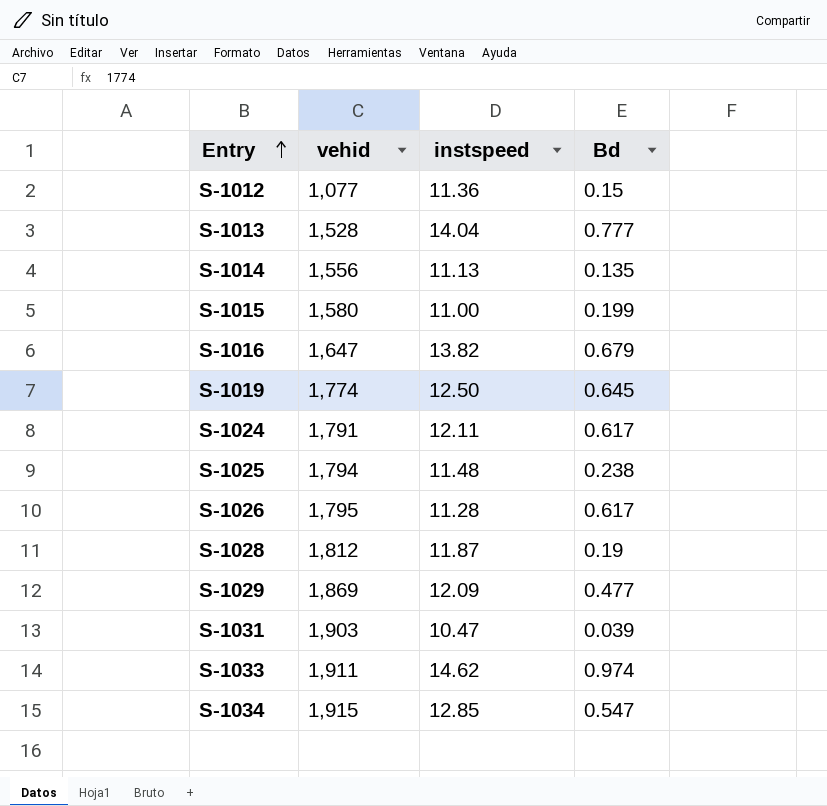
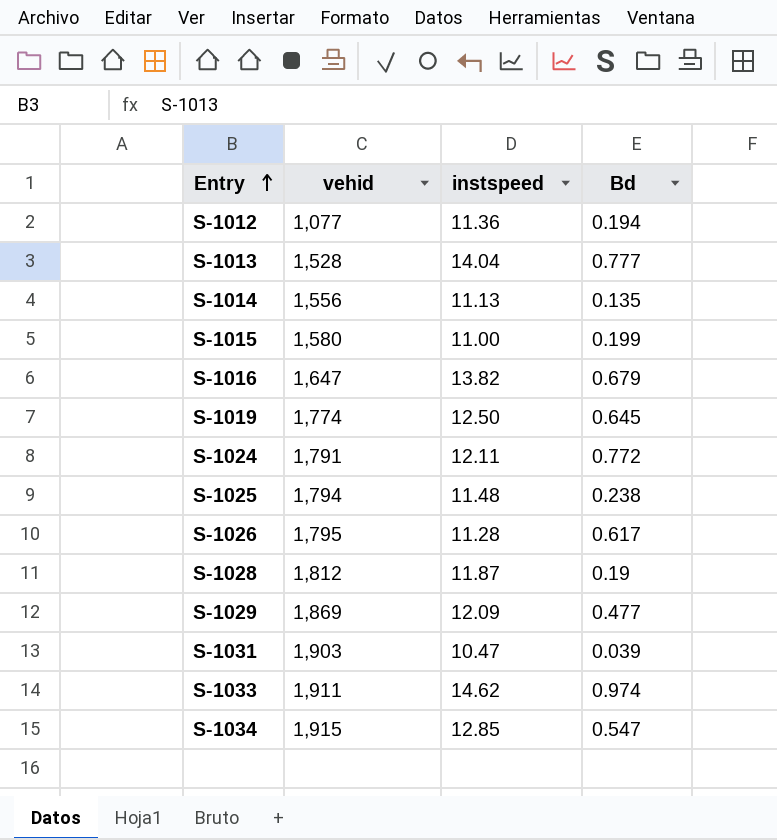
S-1012 | Bd: 0.15 -> 0.194
S-1024 | Bd: 0.617 -> 0.772

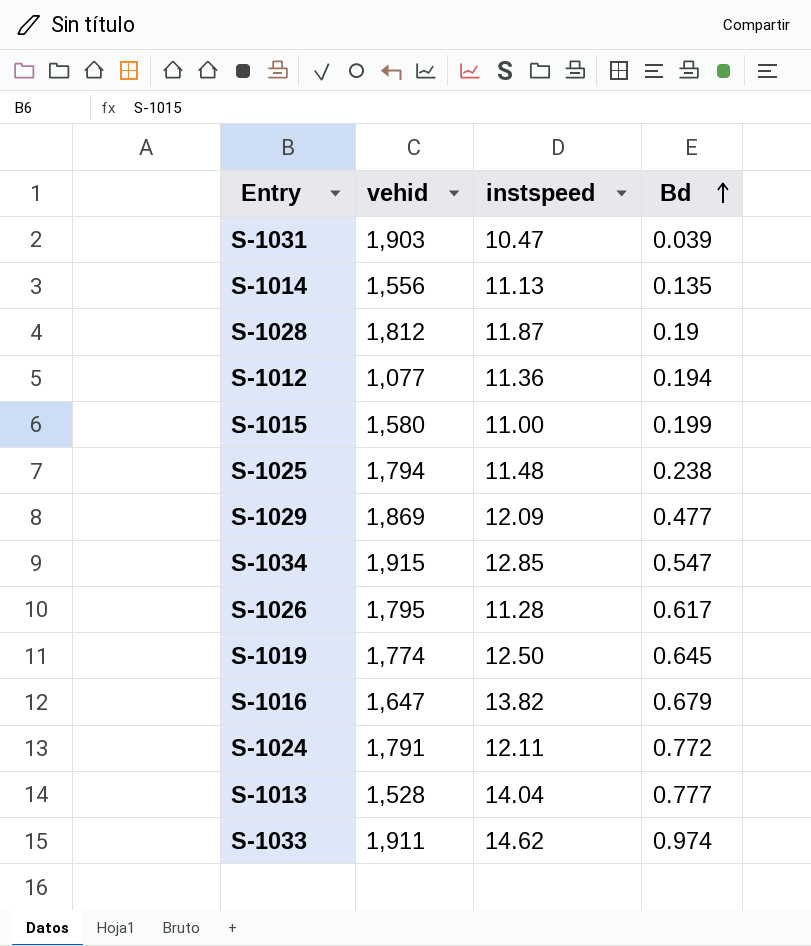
row order: Entry ascending -> Bd ascending

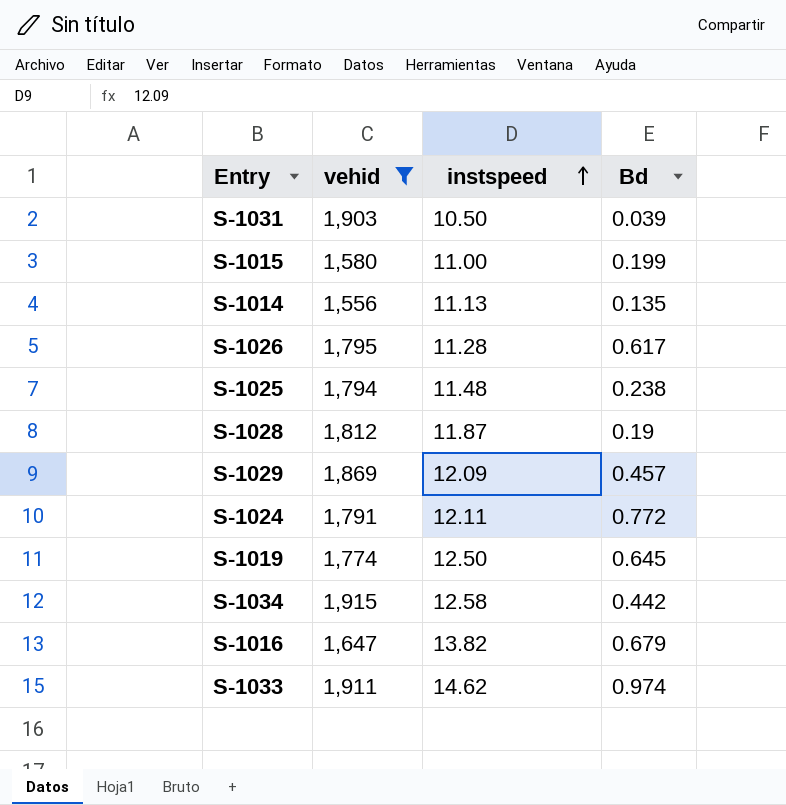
filter: none -> vehid >= 1,556
row order: Bd ascending -> instspeed ascending
S-1031 | instspeed: 10.47 -> 10.50
S-1029 | Bd: 0.477 -> 0.457
S-1034 | instspeed: 12.85 -> 12.58
S-1034 | Bd: 0.547 -> 0.442

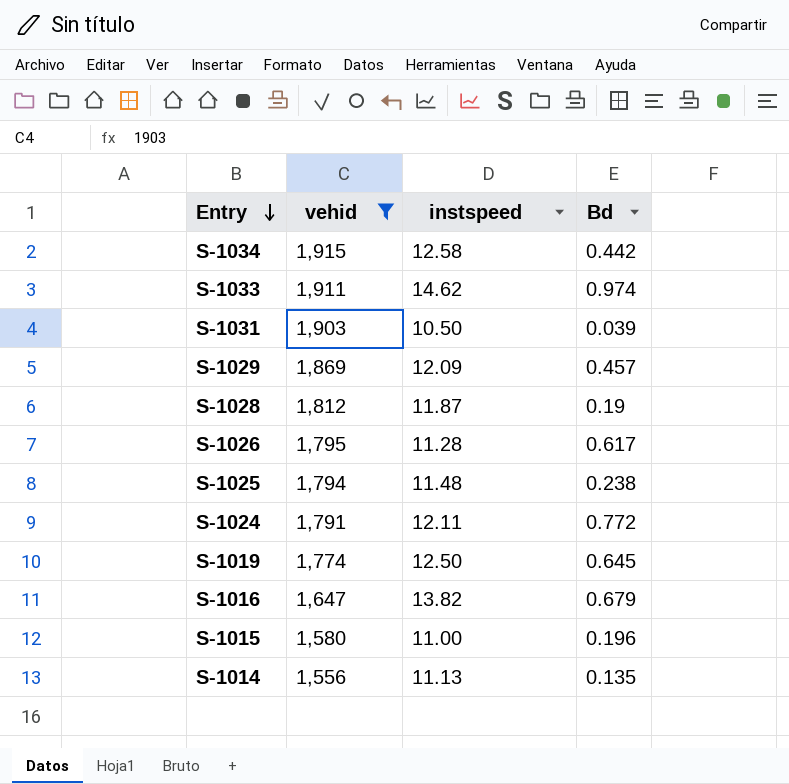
row order: instspeed ascending -> Entry descending
S-1015 | Bd: 0.199 -> 0.196

